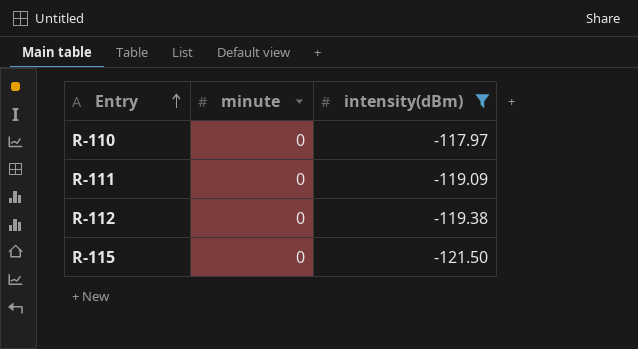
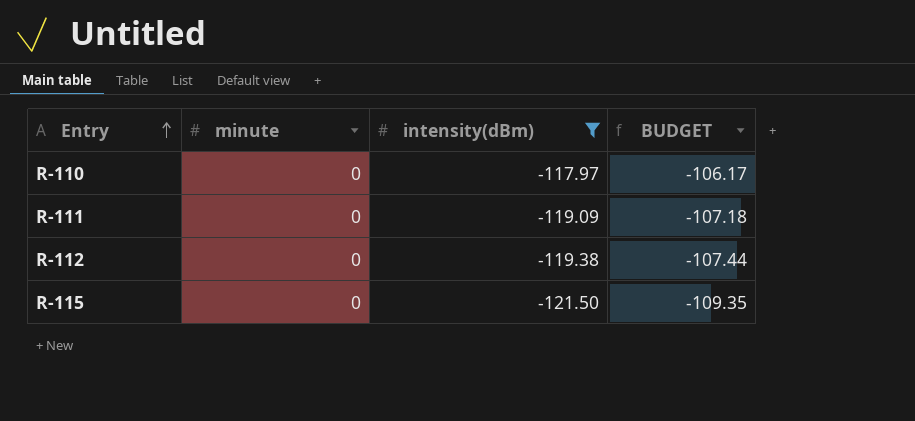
column BUDGET | formula: none -> [intensity(dBm)] * 0.9

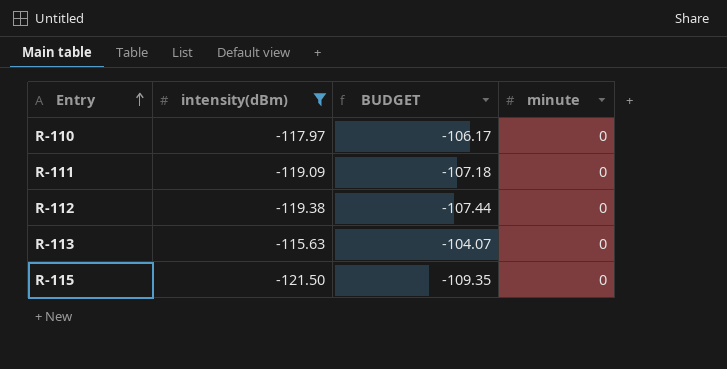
column minute | position: 2 -> 4
row R-113: none -> -115.63 | -104.07 | 0

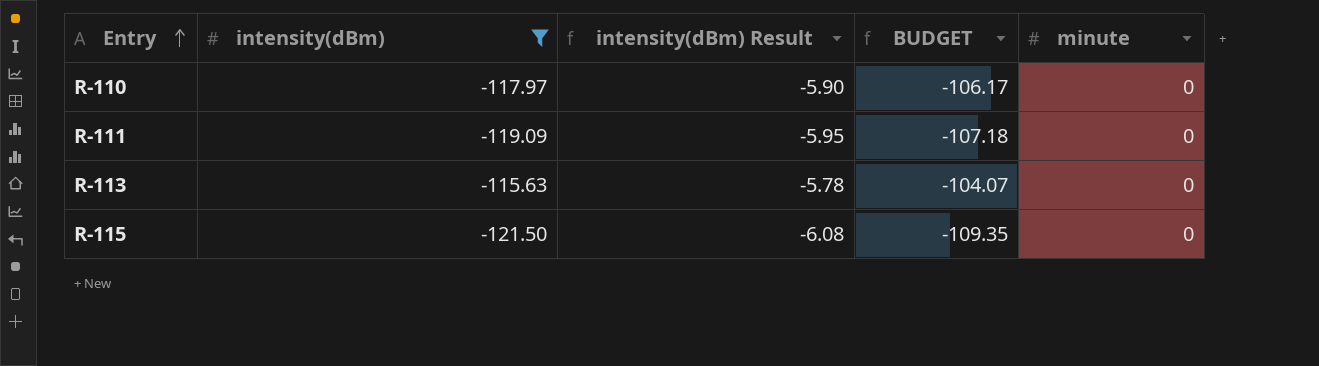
column intensity(dBm) Result | formula: none -> [intensity(dBm)] * 0.05
row R-112: -119.38 | -107.44 | 0 -> none

